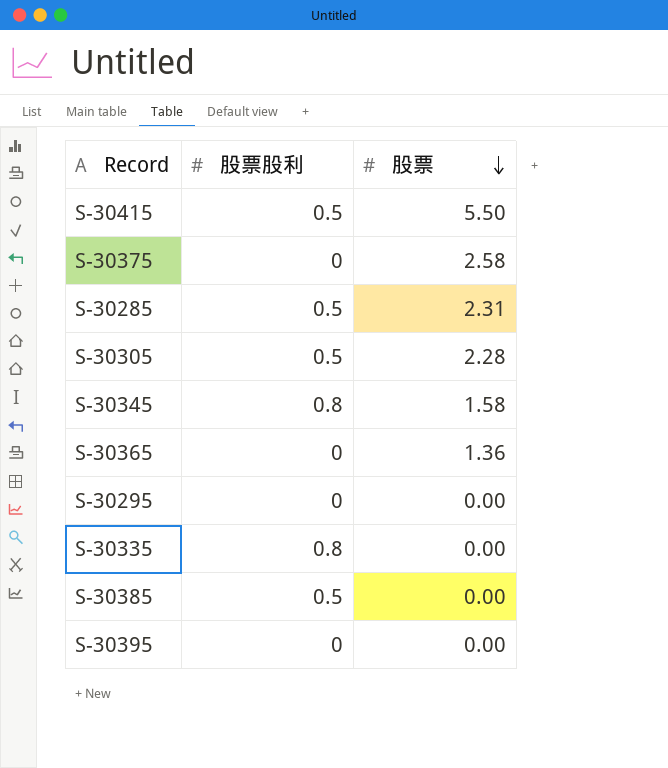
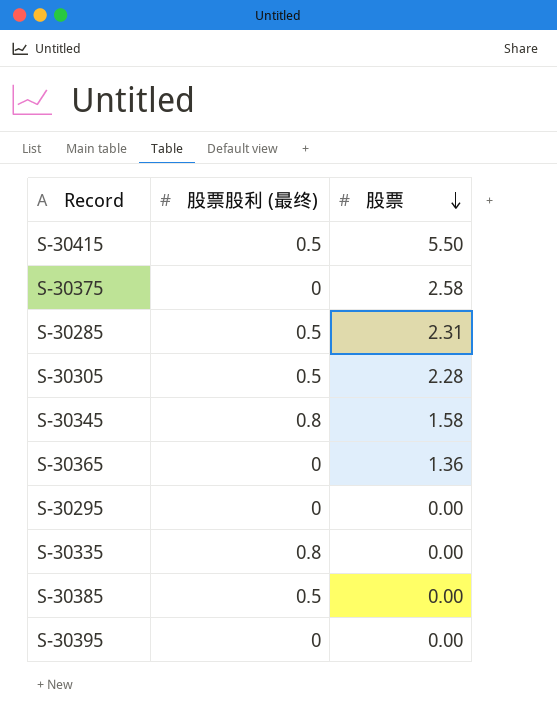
column name: 股票股利 -> 股票股利 (最终)

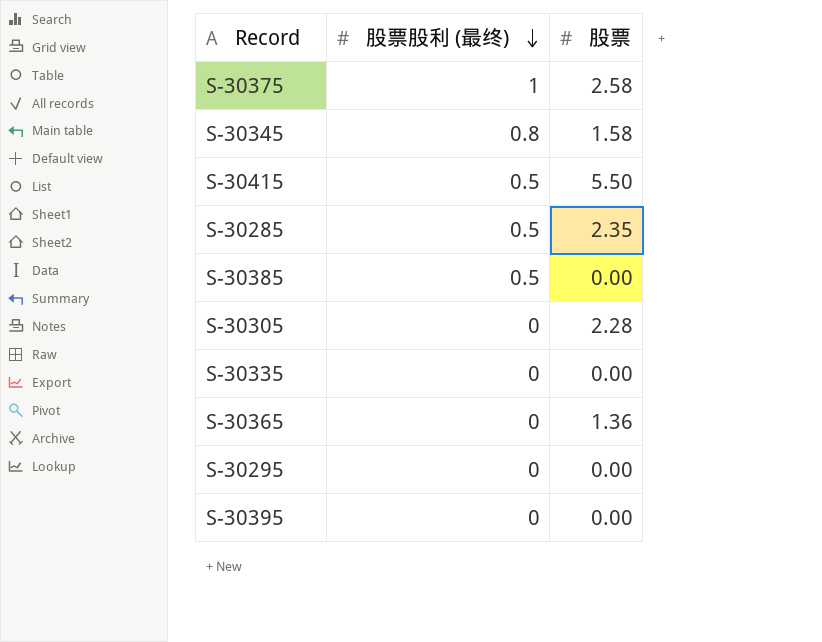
row order: 股票 descending -> 股票股利 (最终) descending
S-30375 | 股票股利 (最终): 0 -> 1
S-30285 | 股票: 2.31 -> 2.35
S-30305 | 股票股利 (最终): 0.5 -> 0
S-30335 | 股票股利 (最终): 0.8 -> 0

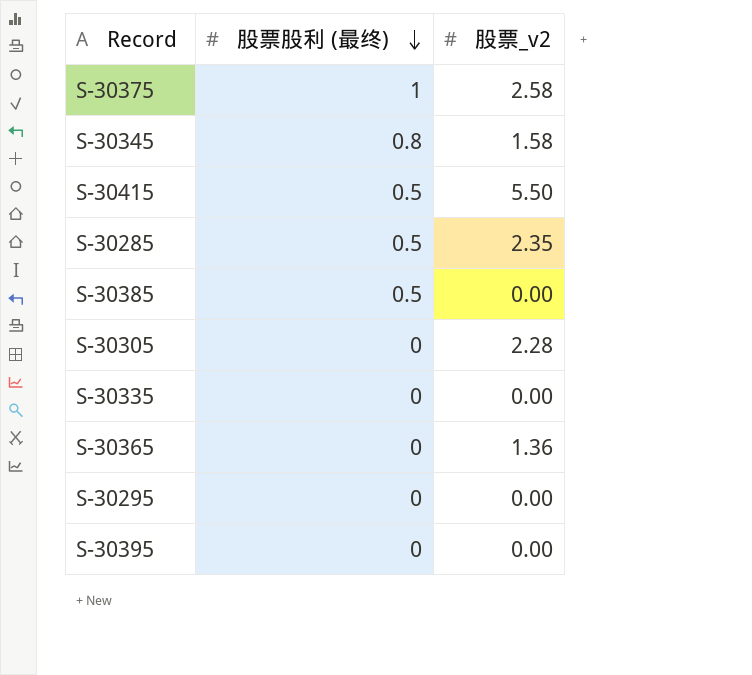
column name: 股票 -> 股票_v2

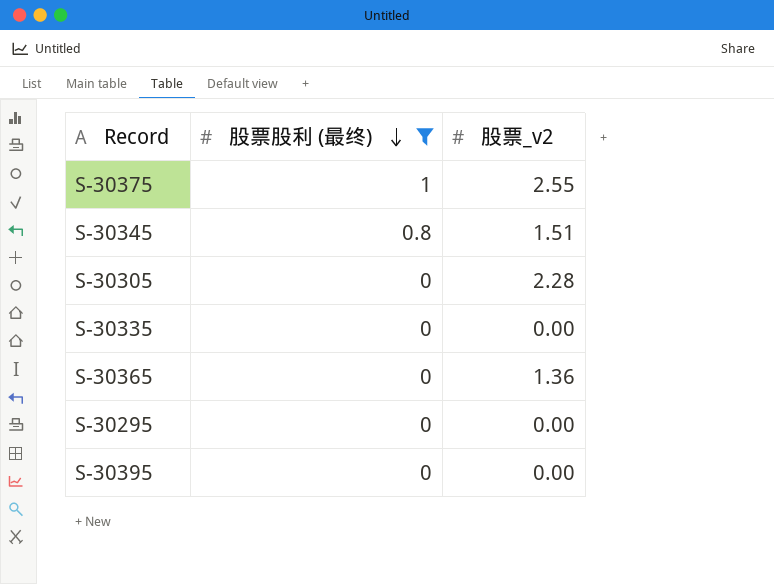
filter: none -> 股票股利 (最终) != 0.5
S-30375 | 股票_v2: 2.58 -> 2.55
S-30345 | 股票_v2: 1.58 -> 1.51

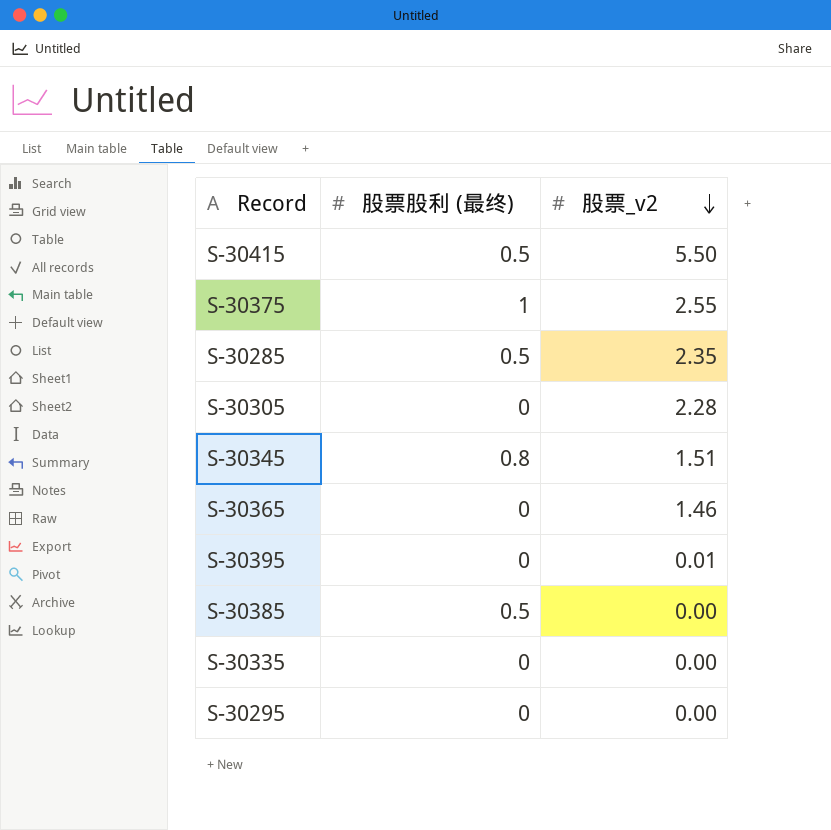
filter: 股票股利 (最终) != 0.5 -> none
row order: 股票股利 (最终) descending -> 股票_v2 descending
S-30365 | 股票_v2: 1.36 -> 1.46
S-30395 | 股票_v2: 0.00 -> 0.01

